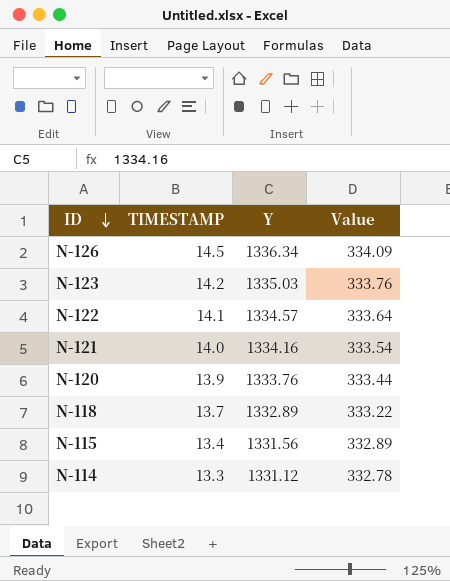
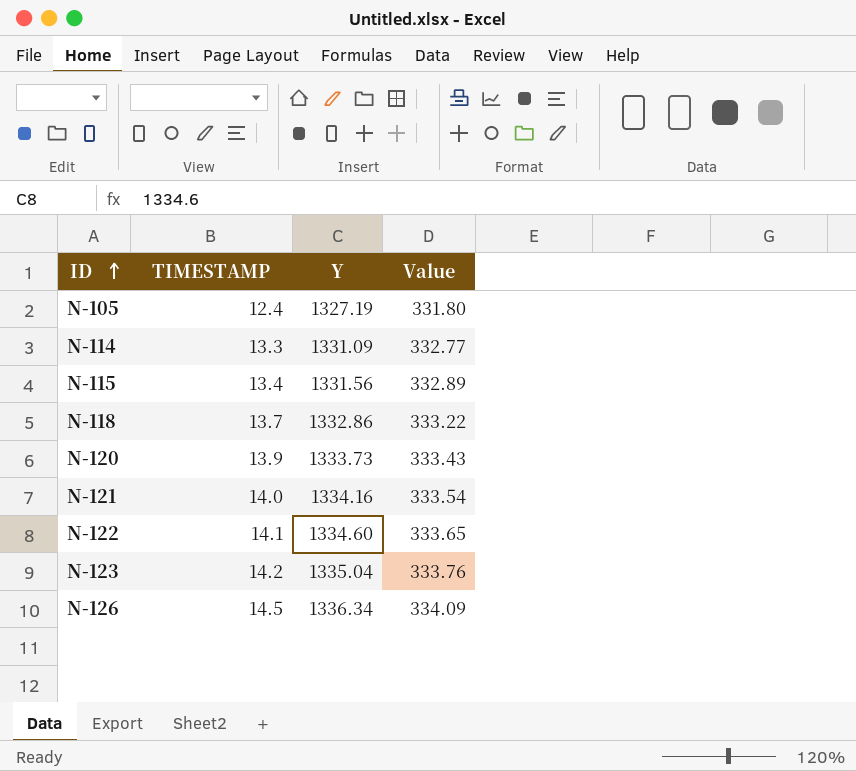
row order: ID descending -> ID ascending
row N-105: none -> 12.4 | 1327.19 | 331.80
N-114 | Y: 1331.12 -> 1331.09
N-114 | Value: 332.78 -> 332.77
N-118 | Y: 1332.89 -> 1332.86
N-120 | Y: 1333.76 -> 1333.73
N-120 | Value: 333.44 -> 333.43
N-122 | Y: 1334.57 -> 1334.60
N-122 | Value: 333.64 -> 333.65
N-123 | Y: 1335.03 -> 1335.04

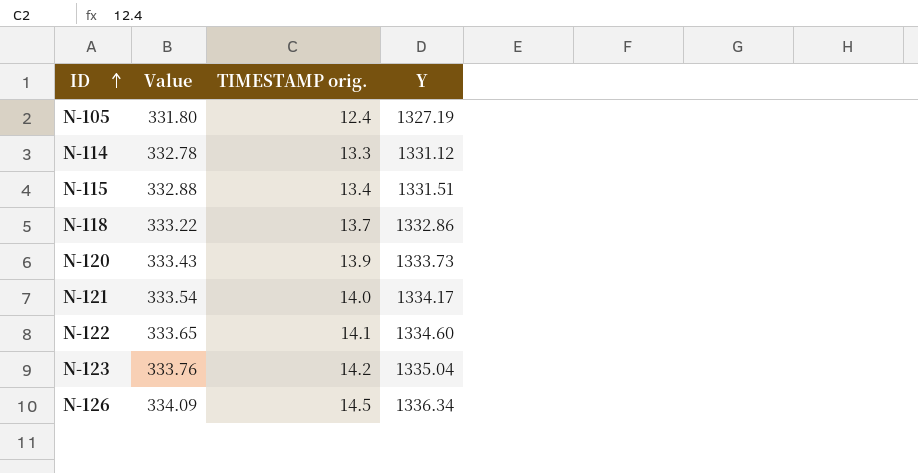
column Value | position: 4 -> 2
column name: TIMESTAMP -> TIMESTAMP orig.
N-114 | Value: 332.77 -> 332.78
N-114 | Y: 1331.09 -> 1331.12
N-115 | Value: 332.89 -> 332.88
N-115 | Y: 1331.56 -> 1331.51
N-121 | Y: 1334.16 -> 1334.17

